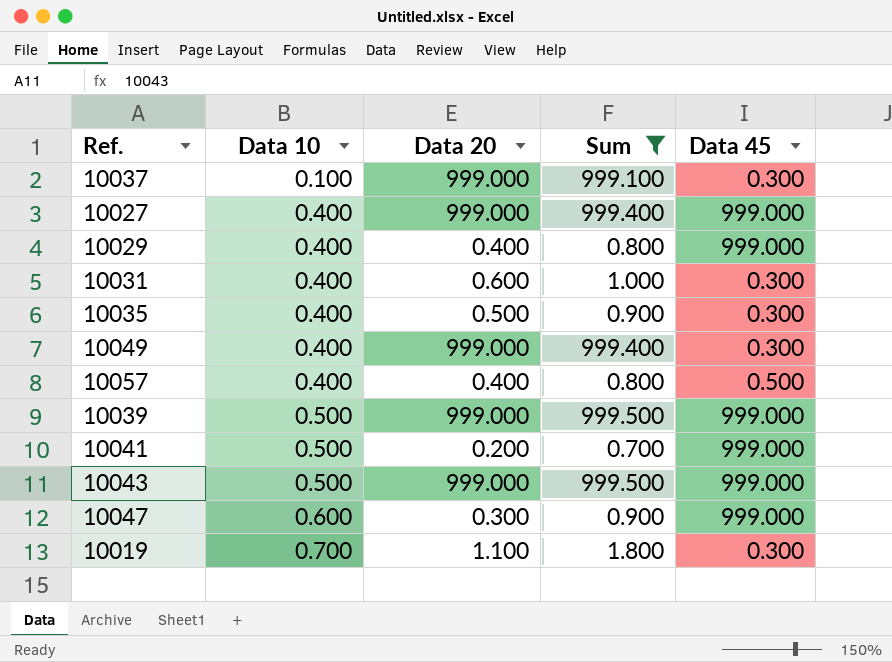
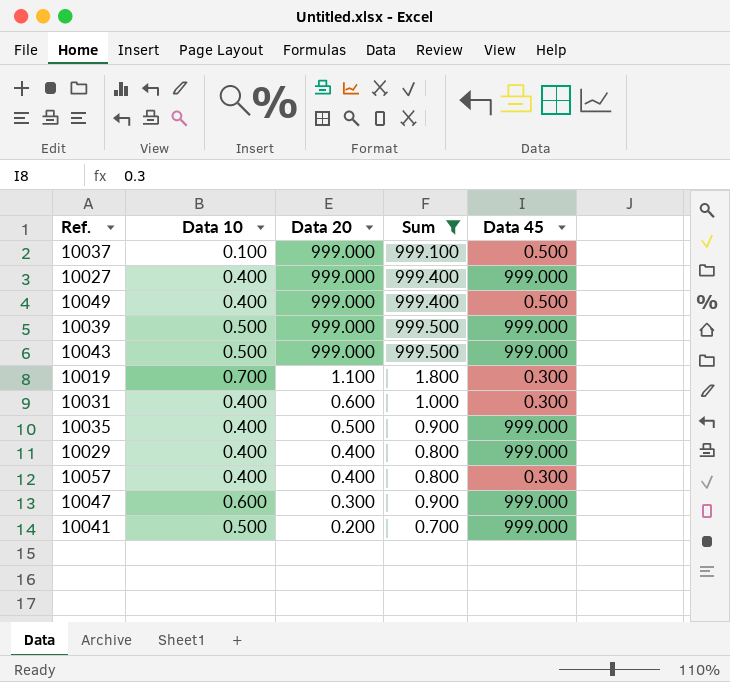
row order: Data 10 ascending -> Data 20 descending
10037 | Data 45: 0.300 -> 0.500
10049 | Data 45: 0.300 -> 0.500
10035 | Data 45: 0.300 -> 999.000
10057 | Data 45: 0.500 -> 0.300

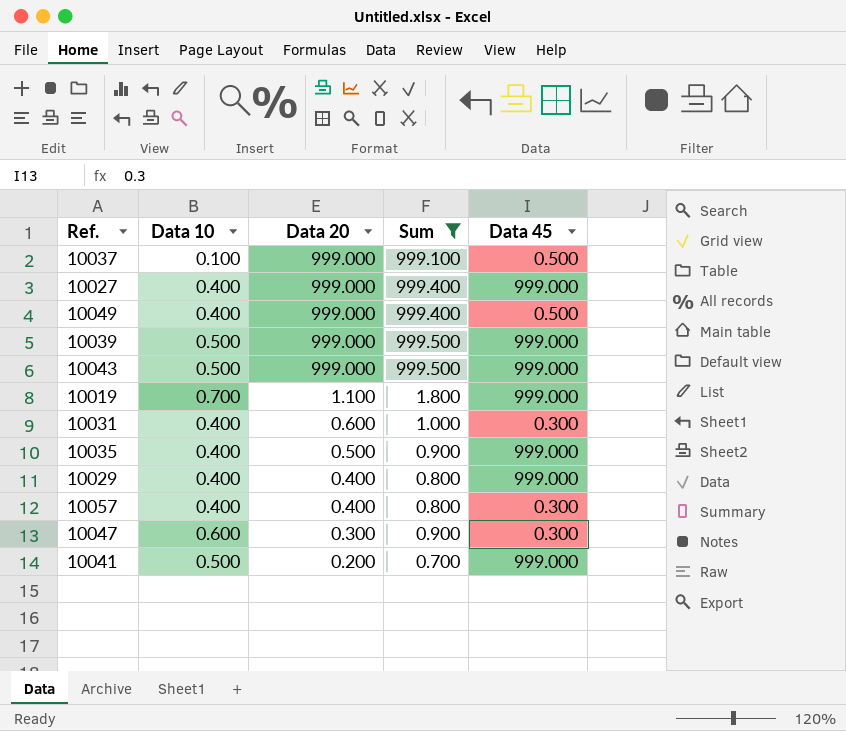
10019 | Data 45: 0.300 -> 999.000
10047 | Data 45: 999.000 -> 0.300

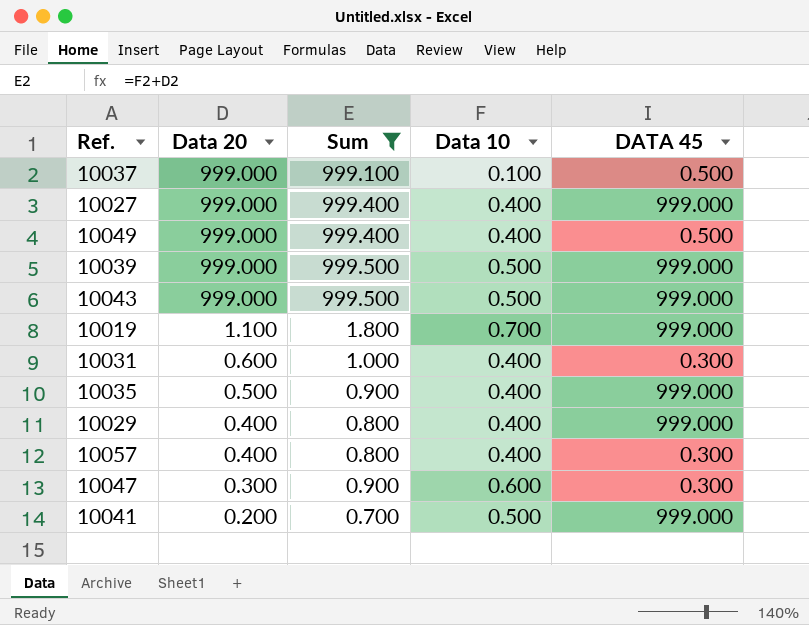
column Data 10 | position: 2 -> 4
column name: Data 45 -> DATA 45

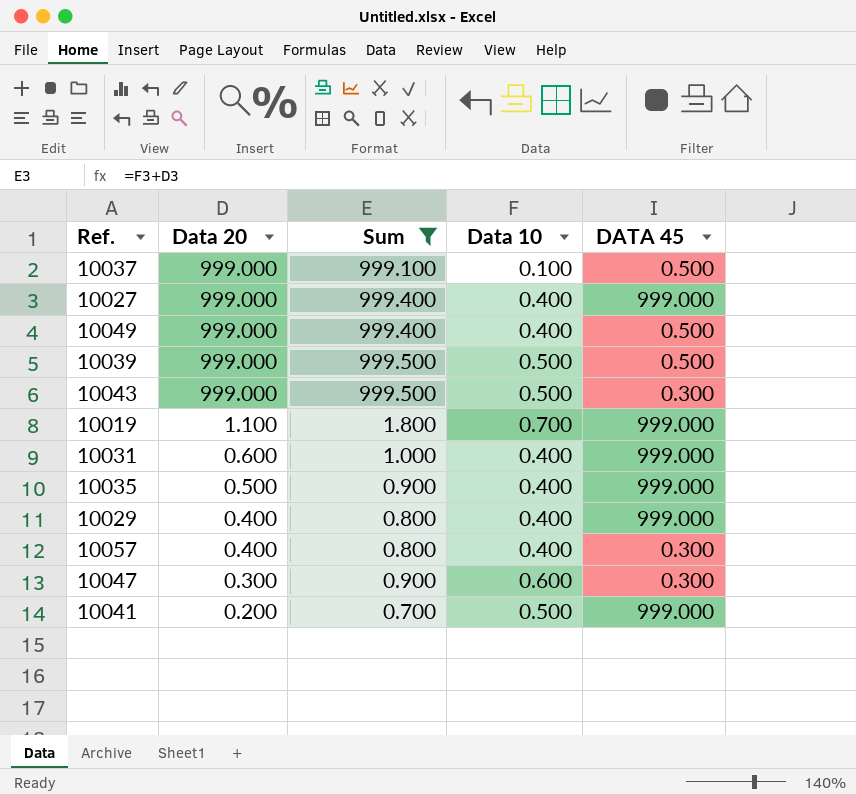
10039 | DATA 45: 999.000 -> 0.500
10043 | DATA 45: 999.000 -> 0.300
10031 | DATA 45: 0.300 -> 999.000

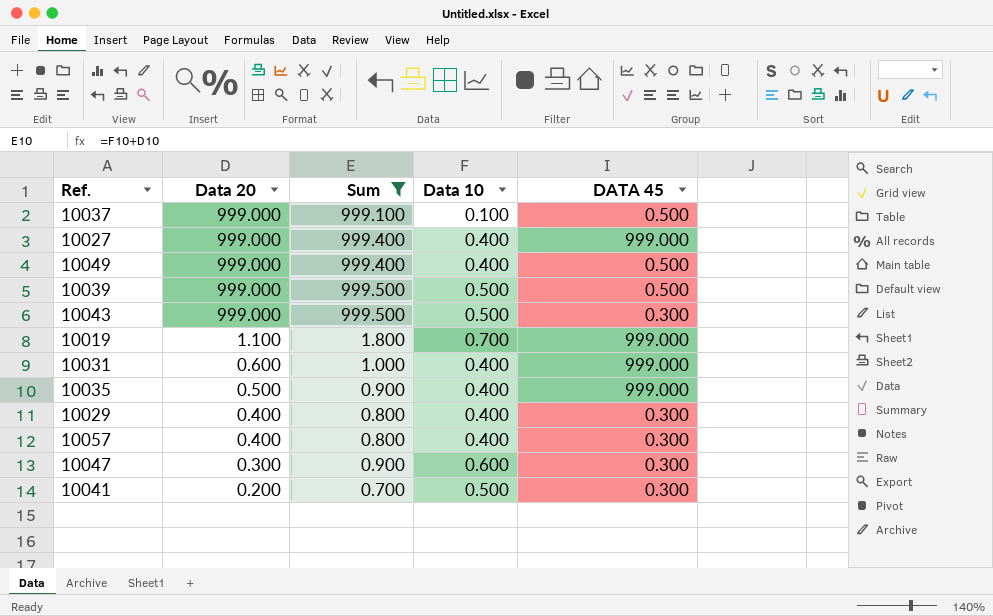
10029 | DATA 45: 999.000 -> 0.300
10041 | DATA 45: 999.000 -> 0.300

